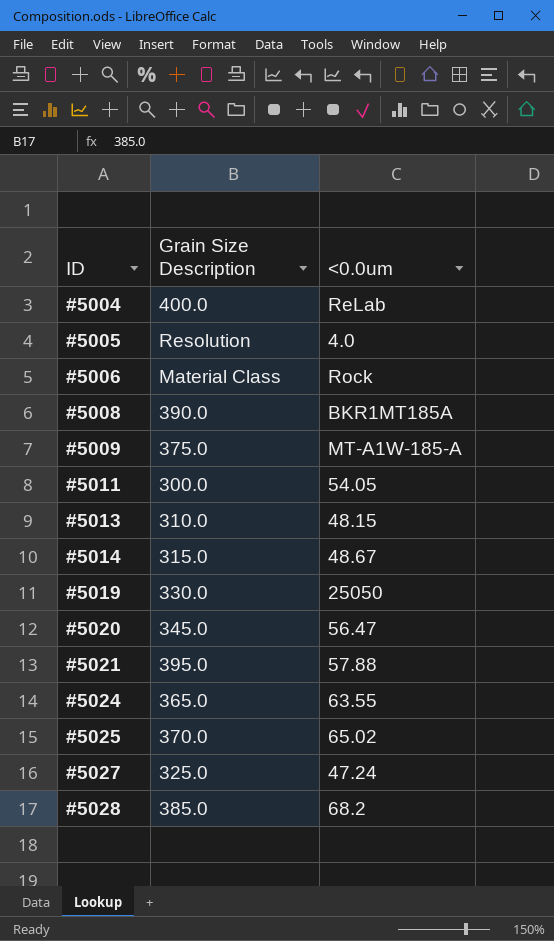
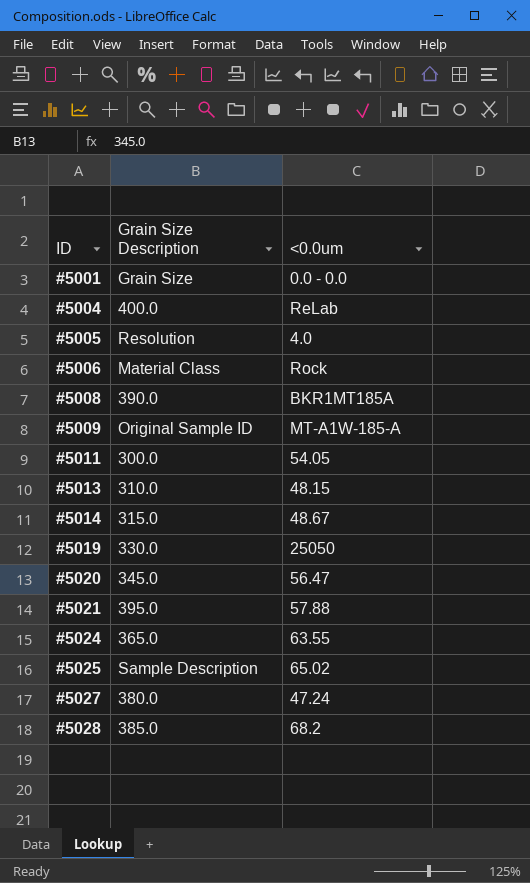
row #5001: none -> Grain Size | 0.0 - 0.0
#5009 | Grain Size Description: 375.0 -> Original Sample ID
#5025 | Grain Size Description: 370.0 -> Sample Description
#5027 | Grain Size Description: 325.0 -> 380.0

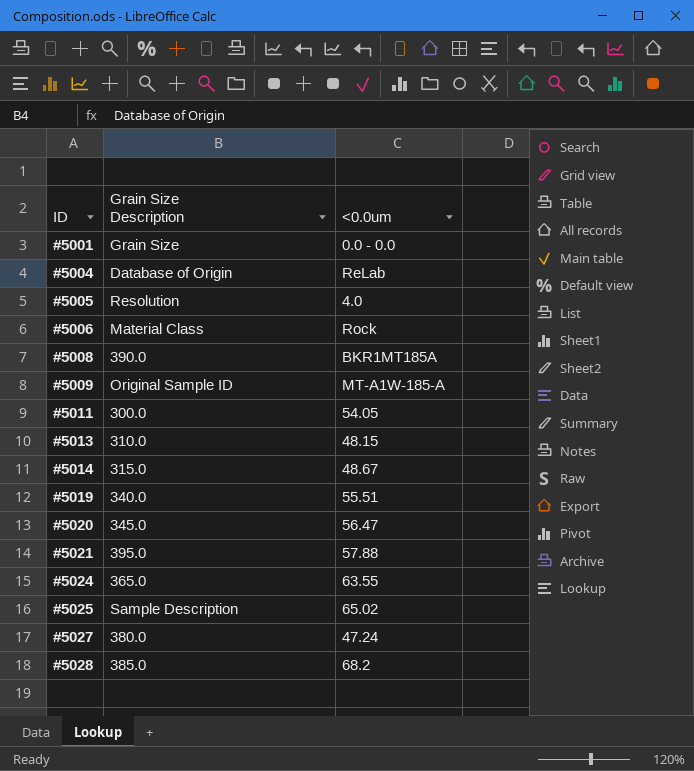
#5004 | Grain Size Description: 400.0 -> Database of Origin
#5019 | Grain Size Description: 330.0 -> 340.0
#5019 | <0.0um: 25050 -> 55.51

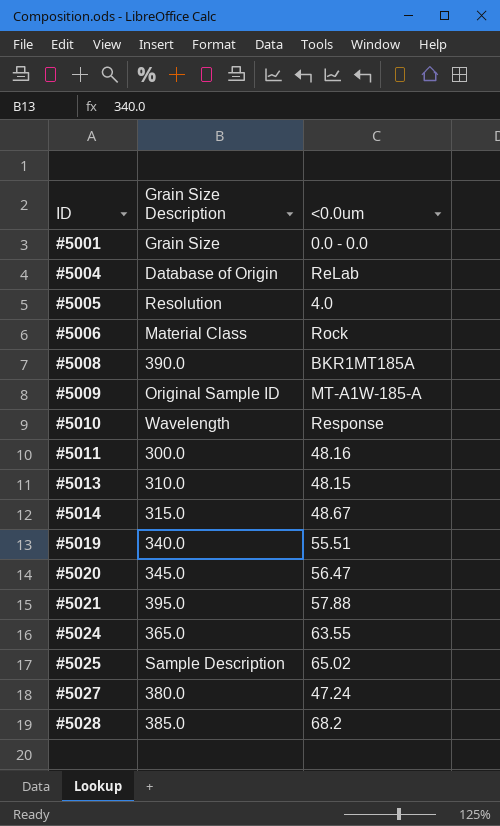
row #5010: none -> Wavelength | Response
#5011 | <0.0um: 54.05 -> 48.16

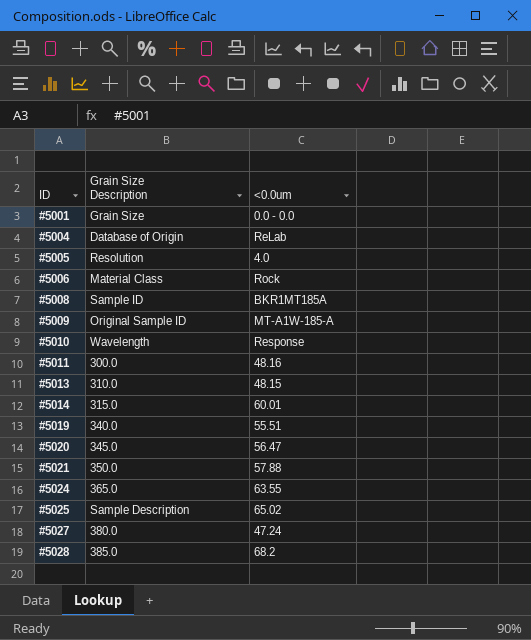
#5008 | Grain Size Description: 390.0 -> Sample ID
#5014 | <0.0um: 48.67 -> 60.01
#5021 | Grain Size Description: 395.0 -> 350.0

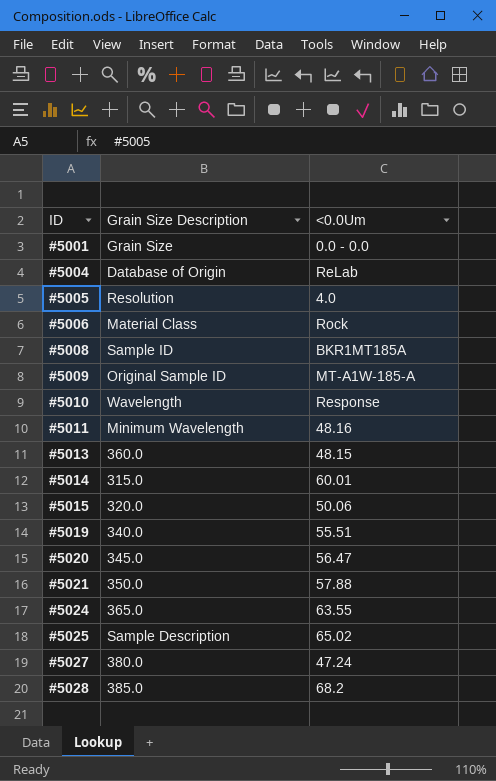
column name: <0.0um -> <0.0Um
#5011 | Grain Size Description: 300.0 -> Minimum Wavelength
#5013 | Grain Size Description: 310.0 -> 360.0
row #5015: none -> 320.0 | 50.06

